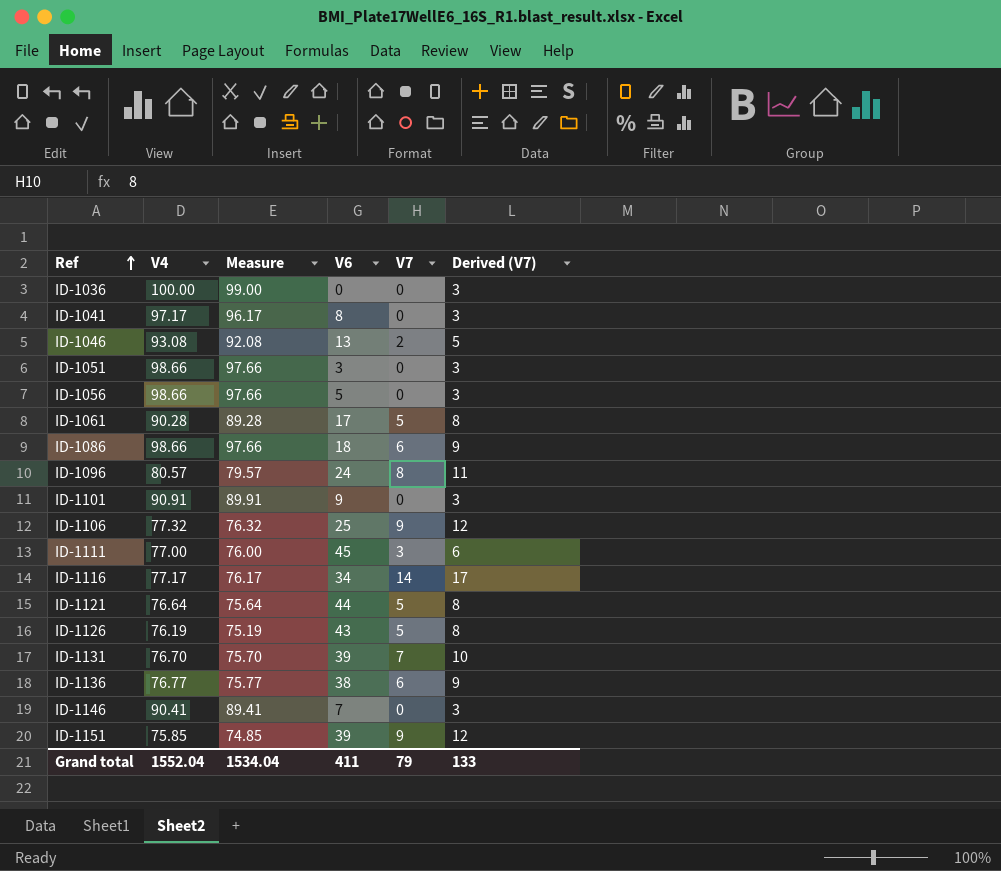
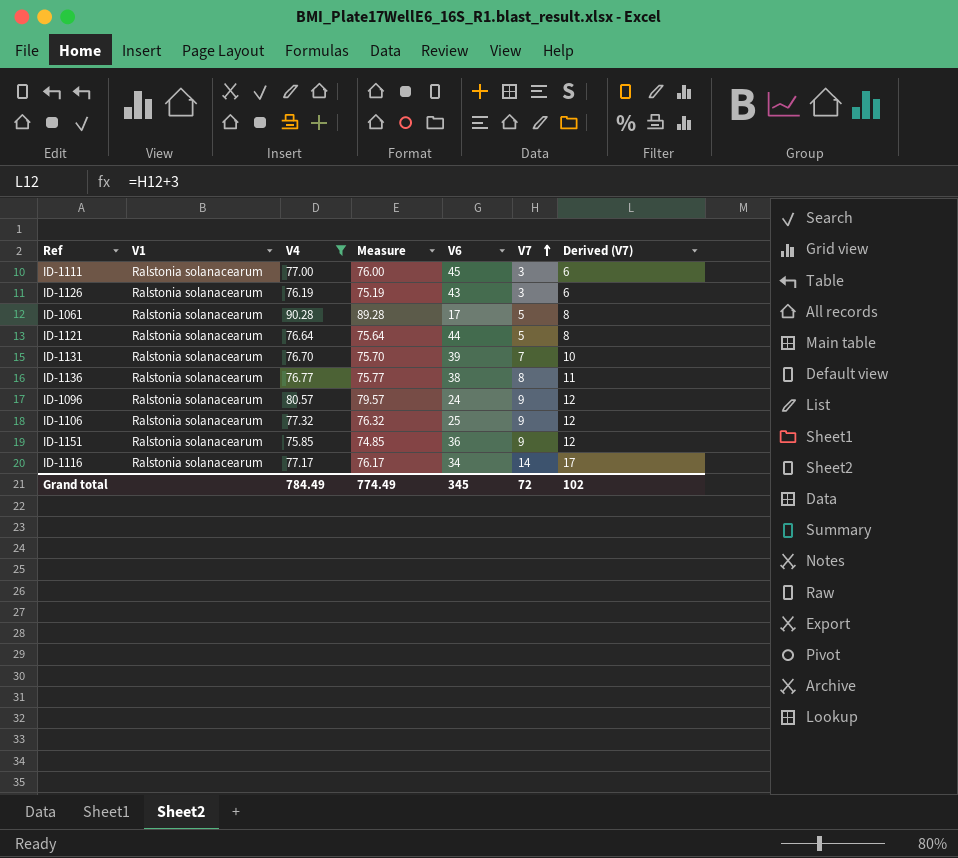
filter: none -> V4 <= 90.28
row order: Ref ascending -> V7 ascending
column V1 | position: none -> 2
ID-1126 | V7: 5 -> 3
ID-1126 | Derived (V7): 8 -> 6
ID-1136 | V7: 6 -> 8
ID-1136 | Derived (V7): 9 -> 11
ID-1096 | V7: 8 -> 9
ID-1096 | Derived (V7): 11 -> 12
ID-1151 | V6: 39 -> 36
Grand total | V4: 1552.04 -> 784.49
Grand total | Measure: 1534.04 -> 774.49
Grand total | V6: 411 -> 345
Grand total | V7: 79 -> 72
Grand total | Derived (V7): 133 -> 102

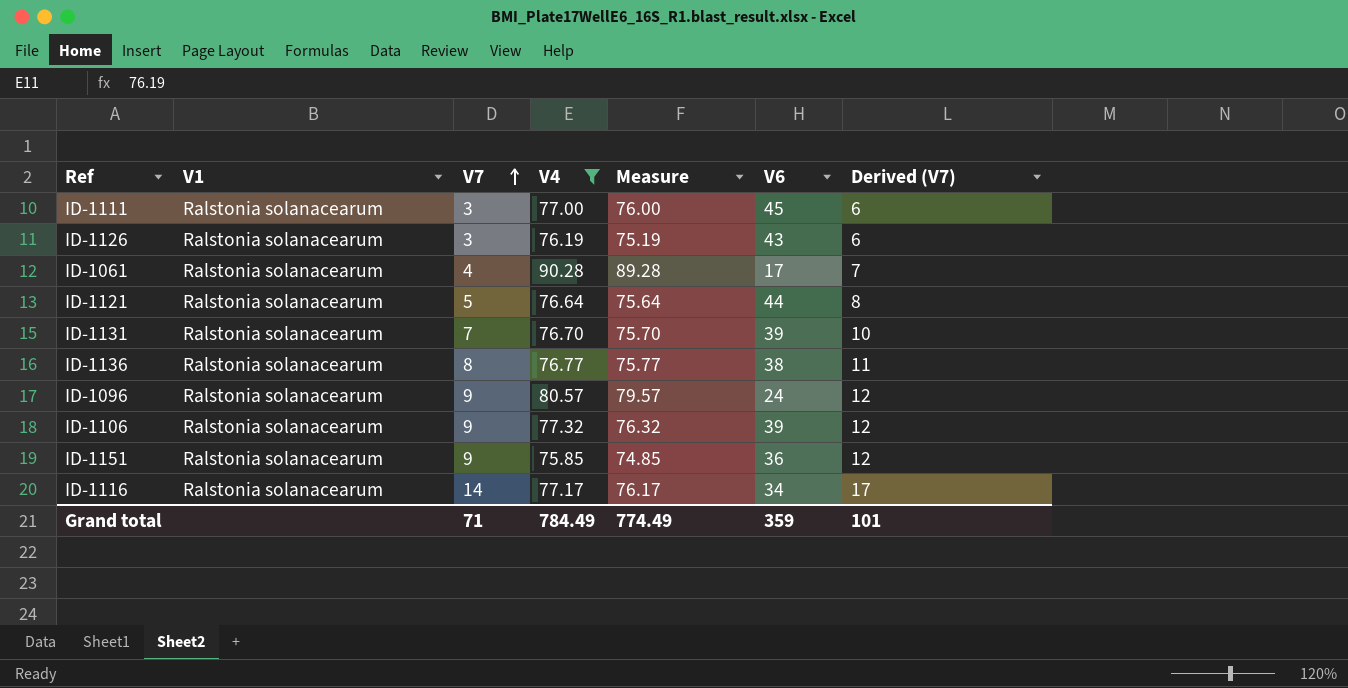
column V7 | position: 6 -> 3
ID-1061 | V7: 5 -> 4
ID-1061 | Derived (V7): 8 -> 7
ID-1106 | V6: 25 -> 39
Grand total | V7: 72 -> 71
Grand total | V6: 345 -> 359
Grand total | Derived (V7): 102 -> 101

